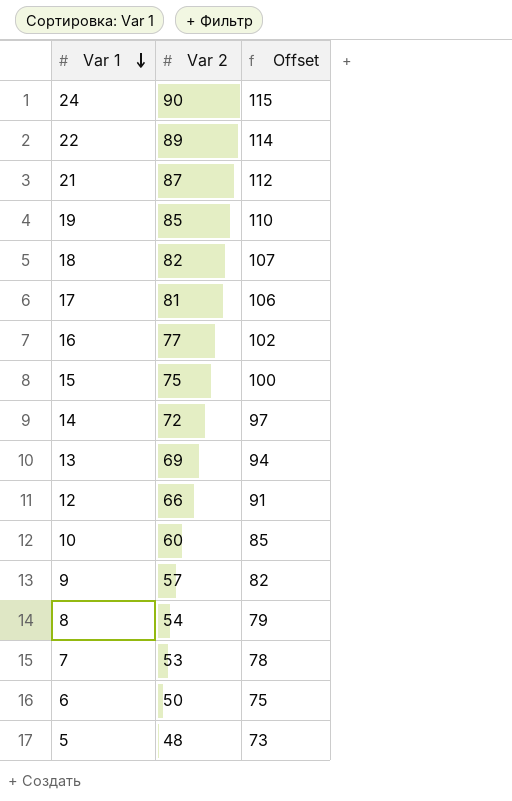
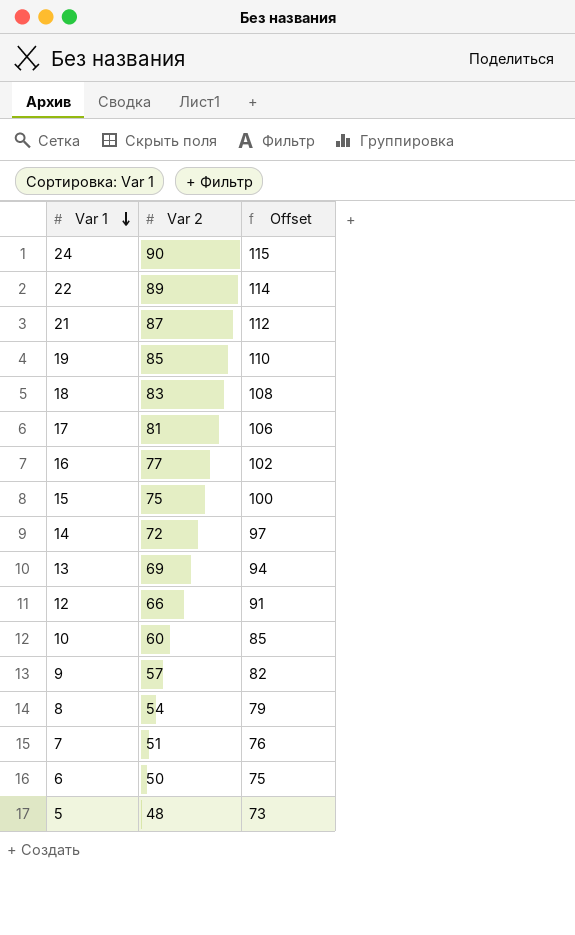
18 | Var 2: 82 -> 83
18 | Offset: 107 -> 108
7 | Var 2: 53 -> 51
7 | Offset: 78 -> 76

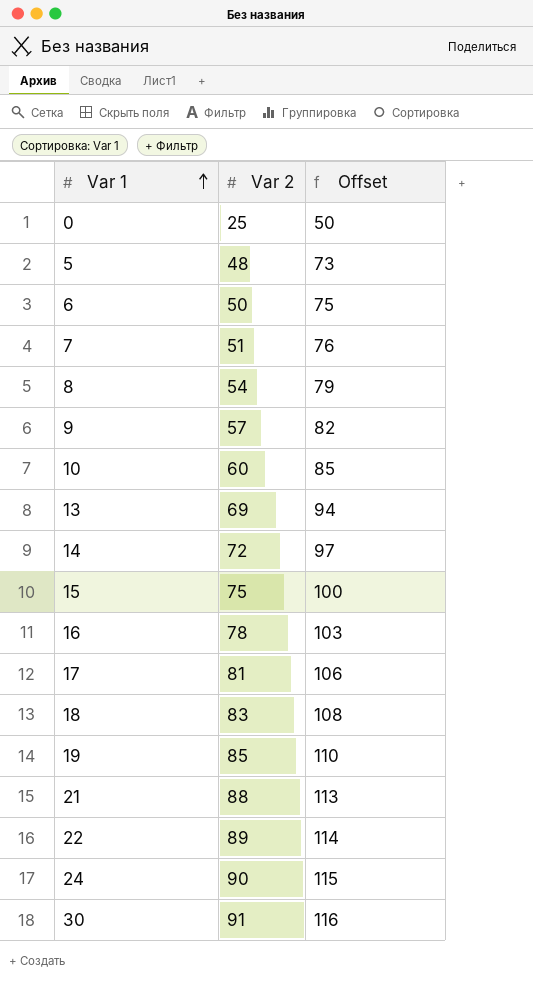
row order: Var 1 descending -> Var 1 ascending
row 12: 66 | 91 -> none
row 0: none -> 25 | 50
16 | Var 2: 77 -> 78
16 | Offset: 102 -> 103
21 | Var 2: 87 -> 88
21 | Offset: 112 -> 113
row 30: none -> 91 | 116

